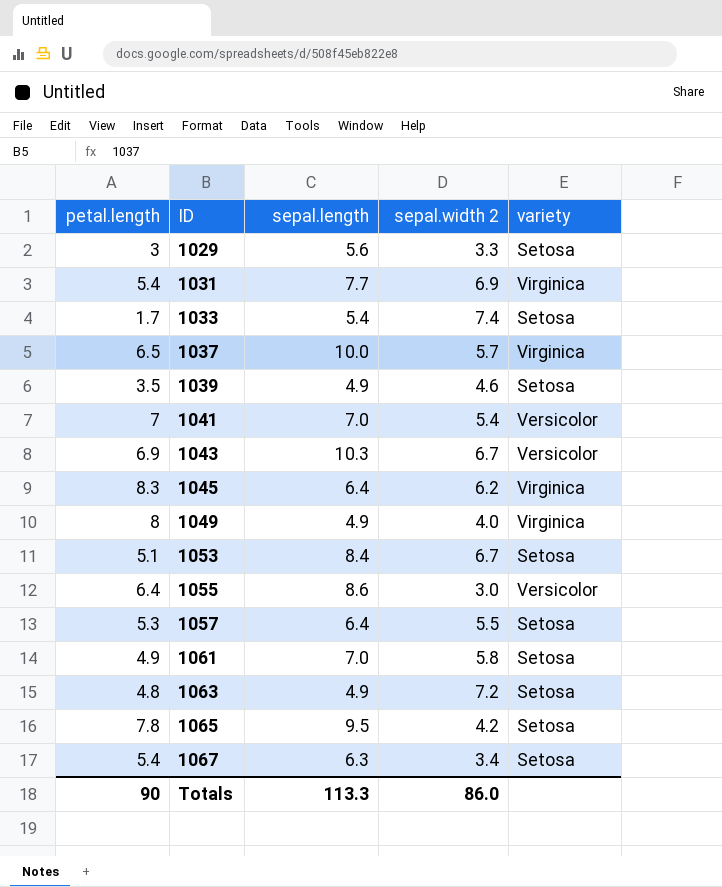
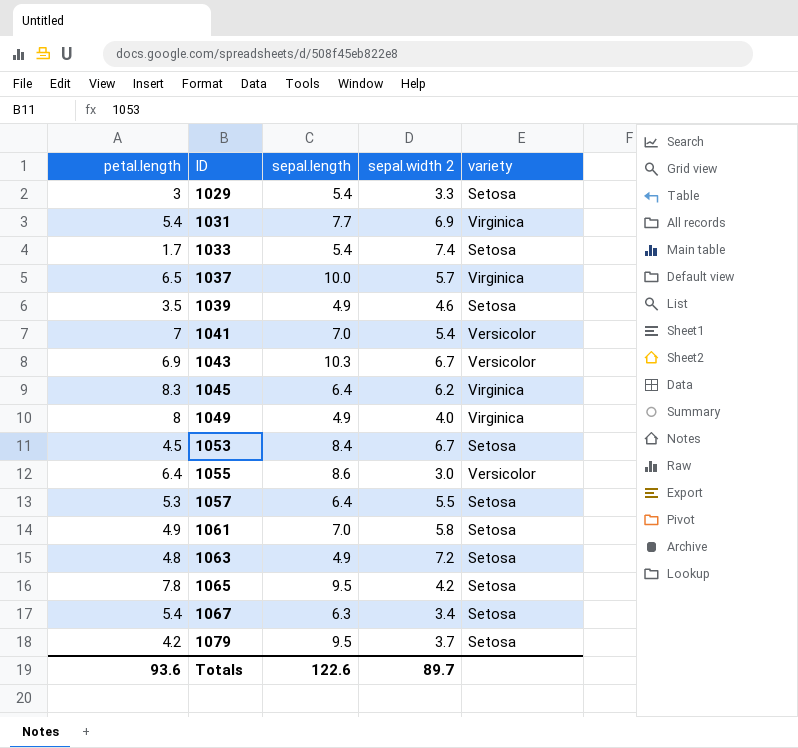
1029 | sepal.length: 5.6 -> 5.4
1053 | petal.length: 5.1 -> 4.5
row 1079: none -> 4.2 | 9.5 | 3.7 | Setosa
Totals | petal.length: 90 -> 93.6
Totals | sepal.length: 113.3 -> 122.6
Totals | sepal.width 2: 86.0 -> 89.7

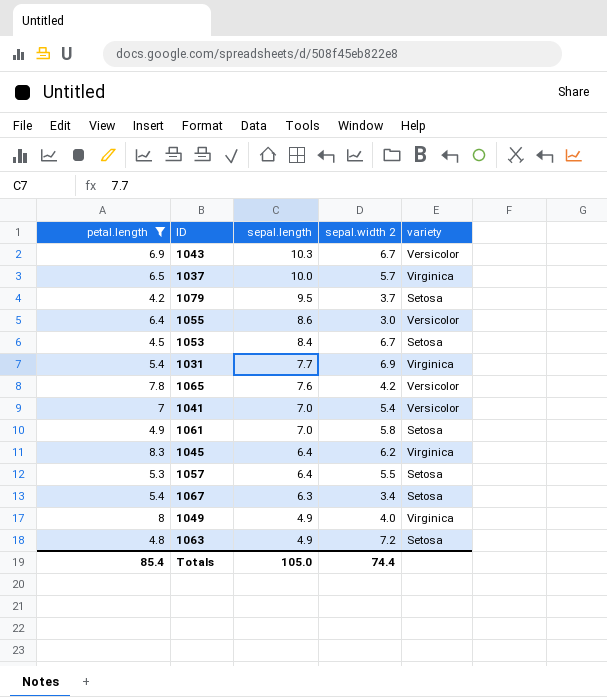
filter: none -> petal.length >= 4.2
row order: ID ascending -> sepal.length descending
1065 | sepal.length: 9.5 -> 7.6
1065 | variety: Setosa -> Versicolor
Totals | petal.length: 93.6 -> 85.4
Totals | sepal.length: 122.6 -> 105.0
Totals | sepal.width 2: 89.7 -> 74.4

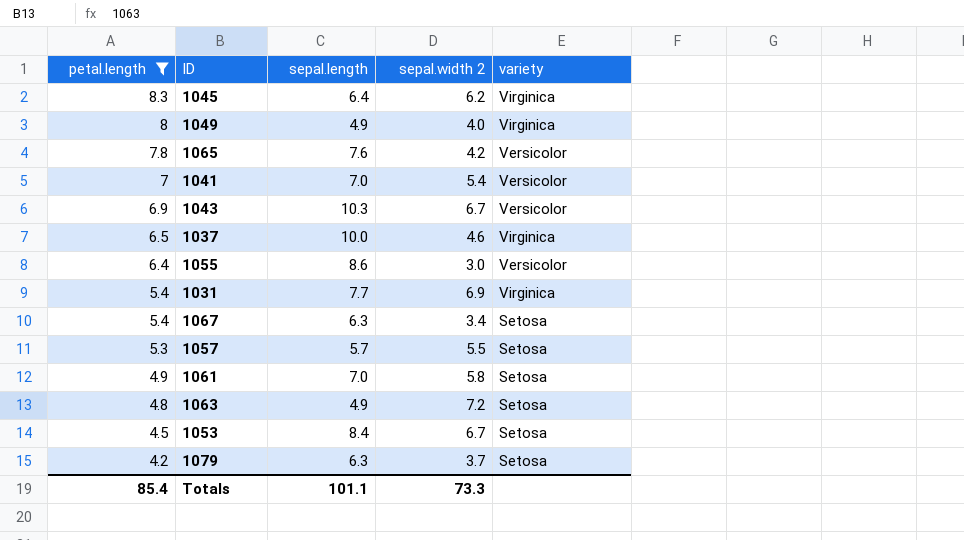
row order: sepal.length descending -> petal.length descending
1037 | sepal.width 2: 5.7 -> 4.6
1057 | sepal.length: 6.4 -> 5.7
1079 | sepal.length: 9.5 -> 6.3
Totals | sepal.length: 105.0 -> 101.1
Totals | sepal.width 2: 74.4 -> 73.3

